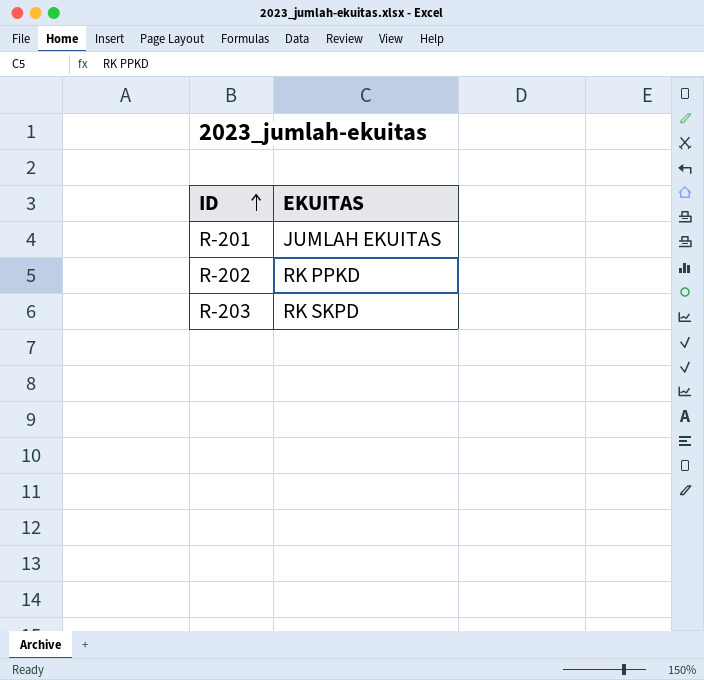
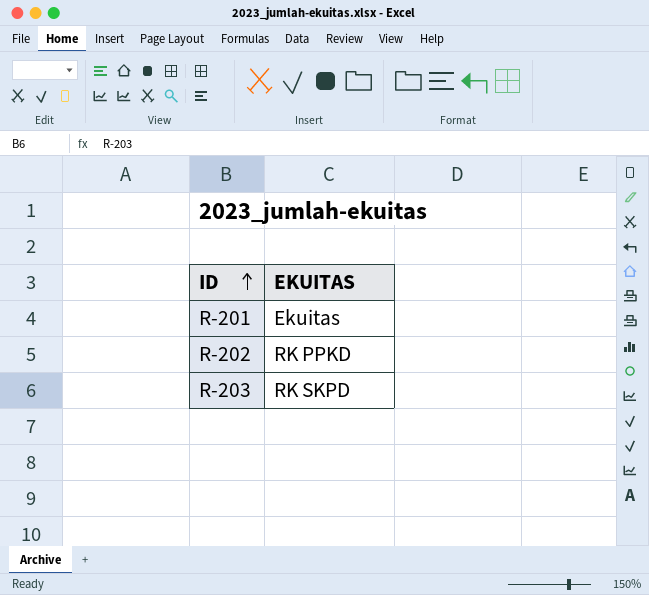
R-201 | EKUITAS: JUMLAH EKUITAS -> Ekuitas

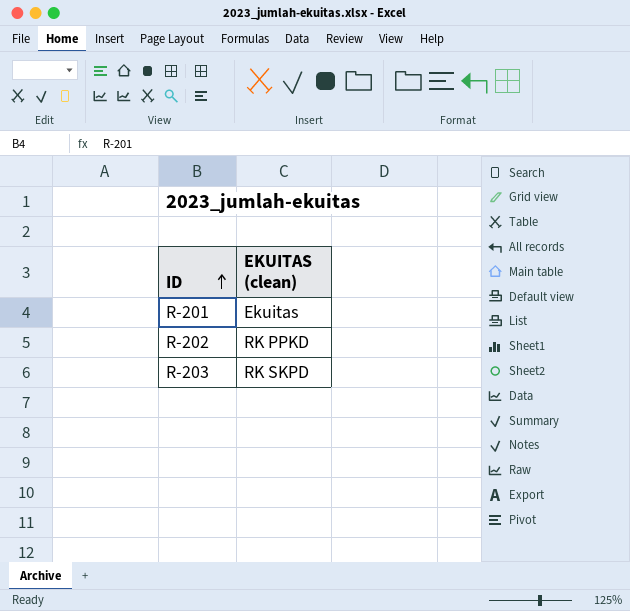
column name: EKUITAS -> EKUITAS (clean)

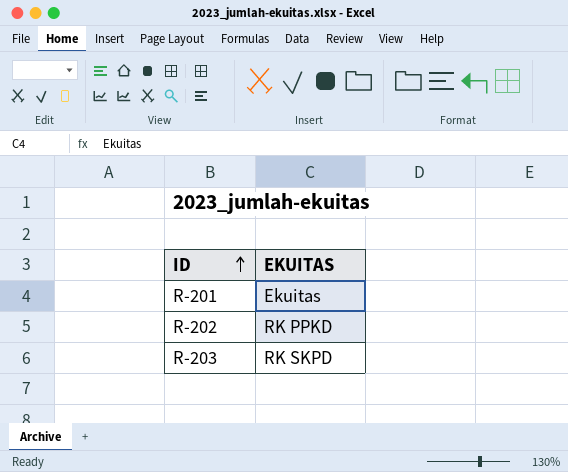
column name: EKUITAS (clean) -> EKUITAS

